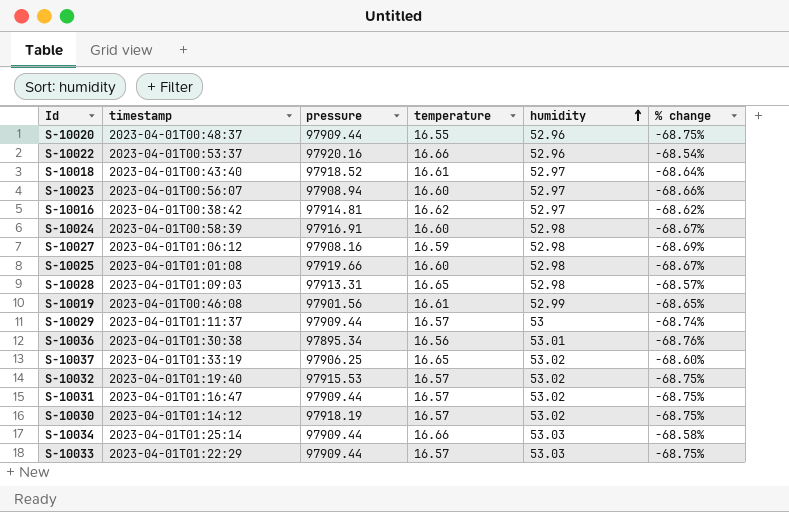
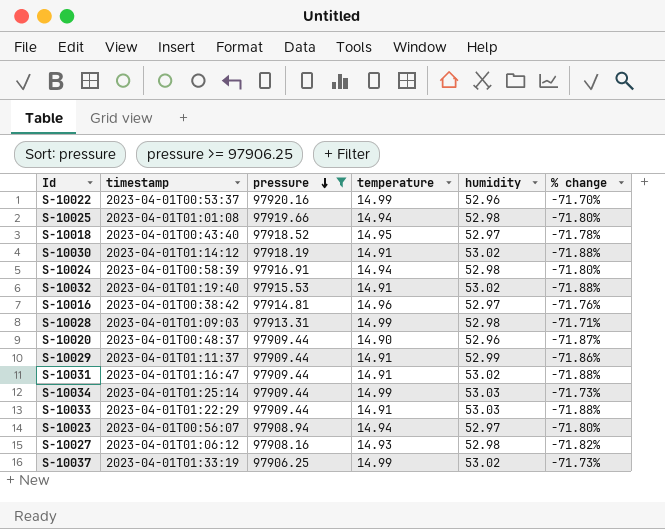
filter: none -> pressure >= 97906.25
row order: humidity ascending -> pressure descending
S-10022 | temperature: 16.66 -> 14.99
S-10022 | % change: -68.54% -> -71.70%
S-10025 | temperature: 16.60 -> 14.94
S-10025 | % change: -68.67% -> -71.80%
S-10018 | temperature: 16.61 -> 14.95
S-10018 | % change: -68.64% -> -71.78%
S-10030 | temperature: 16.57 -> 14.91
S-10030 | % change: -68.75% -> -71.88%
S-10024 | temperature: 16.60 -> 14.94
S-10024 | % change: -68.67% -> -71.80%
S-10032 | temperature: 16.57 -> 14.91
S-10032 | % change: -68.75% -> -71.88%
S-10016 | temperature: 16.62 -> 14.96
S-10016 | % change: -68.62% -> -71.76%
S-10028 | temperature: 16.65 -> 14.99
S-10028 | % change: -68.57% -> -71.71%
S-10020 | temperature: 16.55 -> 14.90
S-10020 | % change: -68.75% -> -71.87%
S-10029 | temperature: 16.57 -> 14.91
S-10029 | humidity: 53 -> 52.99
S-10029 | % change: -68.74% -> -71.86%
S-10031 | temperature: 16.57 -> 14.91
S-10031 | % change: -68.75% -> -71.88%
S-10034 | temperature: 16.66 -> 14.99
S-10034 | % change: -68.58% -> -71.73%
S-10033 | temperature: 16.57 -> 14.91
S-10033 | % change: -68.75% -> -71.88%
S-10023 | temperature: 16.60 -> 14.94
S-10023 | % change: -68.66% -> -71.80%
S-10027 | temperature: 16.59 -> 14.93
S-10027 | % change: -68.69% -> -71.82%
S-10037 | temperature: 16.65 -> 14.99
S-10037 | % change: -68.60% -> -71.73%

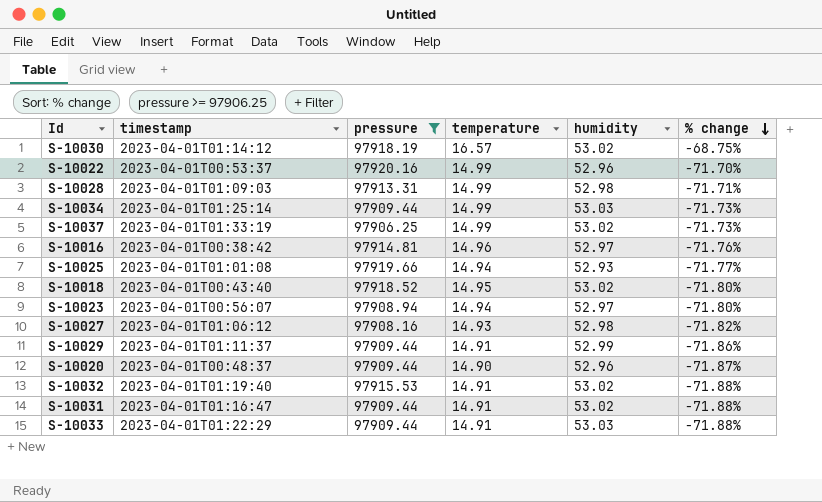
row order: pressure descending -> % change descending
row S-10024: 2023-04-01T00:58:39 | 97916.91 | 14.94 | 52.98 | -71.80% -> none
S-10030 | temperature: 14.91 -> 16.57
S-10030 | % change: -71.88% -> -68.75%
S-10025 | humidity: 52.98 -> 52.93
S-10025 | % change: -71.80% -> -71.77%
S-10018 | humidity: 52.97 -> 53.02
S-10018 | % change: -71.78% -> -71.80%

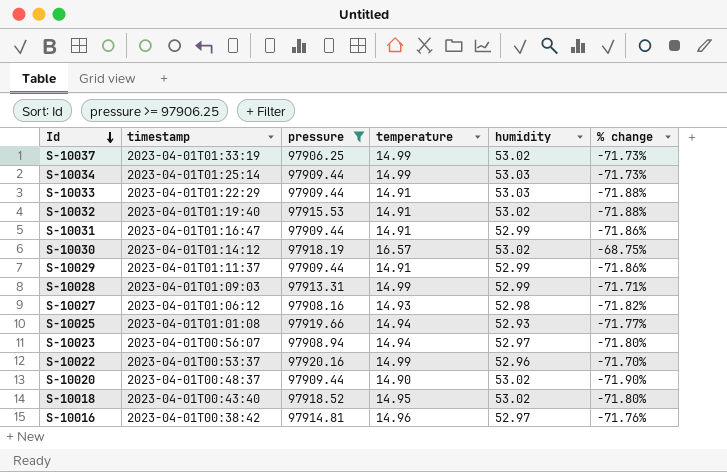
row order: % change descending -> Id descending
S-10031 | humidity: 53.02 -> 52.99
S-10031 | % change: -71.88% -> -71.86%
S-10028 | humidity: 52.98 -> 52.99
S-10020 | humidity: 52.96 -> 53.02
S-10020 | % change: -71.87% -> -71.90%

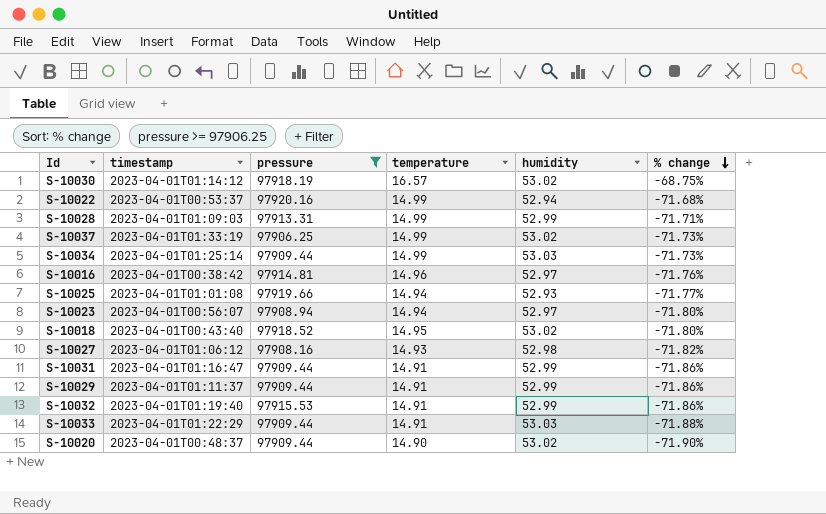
row order: Id descending -> % change descending
S-10022 | humidity: 52.96 -> 52.94
S-10022 | % change: -71.70% -> -71.68%
S-10032 | humidity: 53.02 -> 52.99
S-10032 | % change: -71.88% -> -71.86%

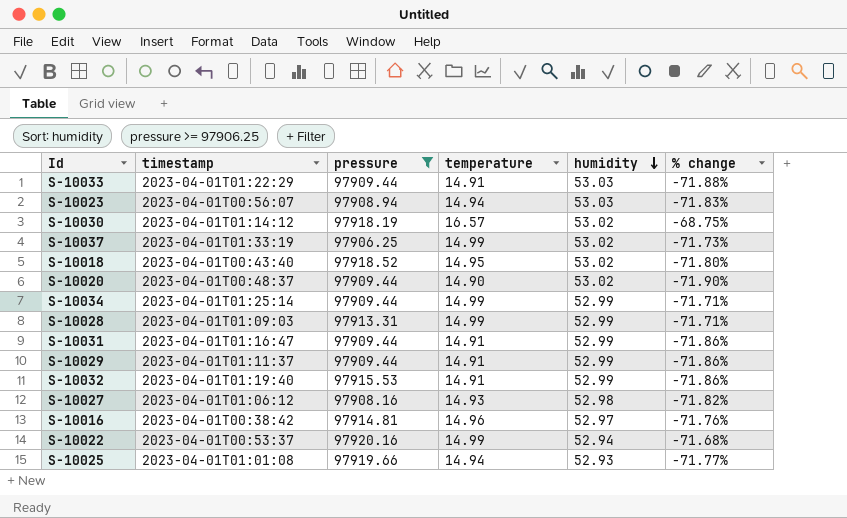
row order: % change descending -> humidity descending
S-10023 | humidity: 52.97 -> 53.03
S-10023 | % change: -71.80% -> -71.83%
S-10034 | humidity: 53.03 -> 52.99
S-10034 | % change: -71.73% -> -71.71%

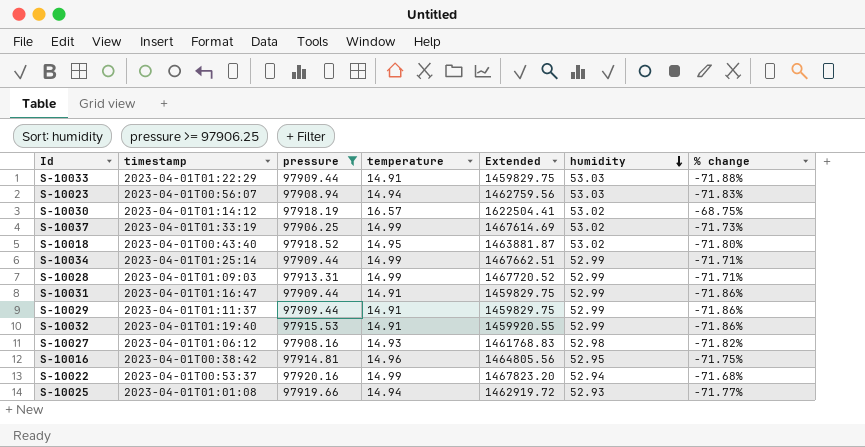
column Extended | formula: none -> [pressure] * [temperature]
row S-10020: 2023-04-01T00:48:37 | 97909.44 | 14.90 | 53.02 | -71.90% -> none
S-10016 | humidity: 52.97 -> 52.95
S-10016 | % change: -71.76% -> -71.75%

